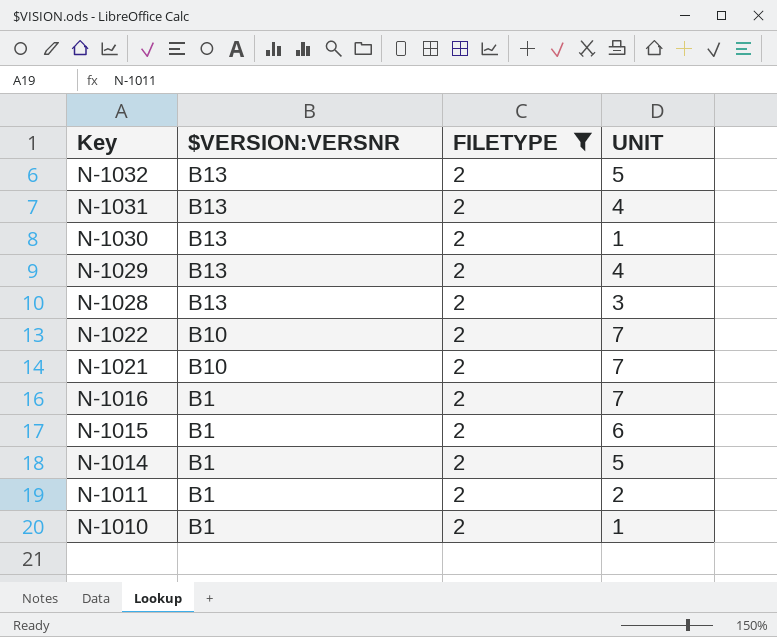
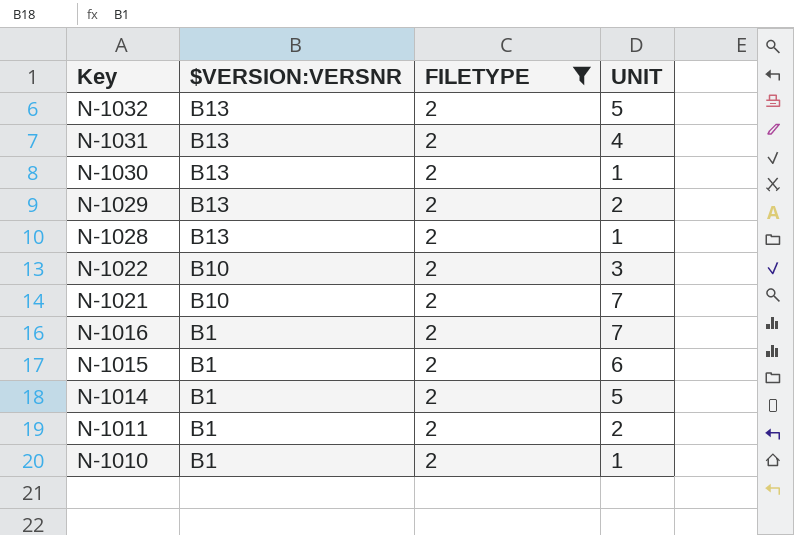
N-1029 | UNIT: 4 -> 2
N-1028 | UNIT: 3 -> 1
N-1022 | UNIT: 7 -> 3

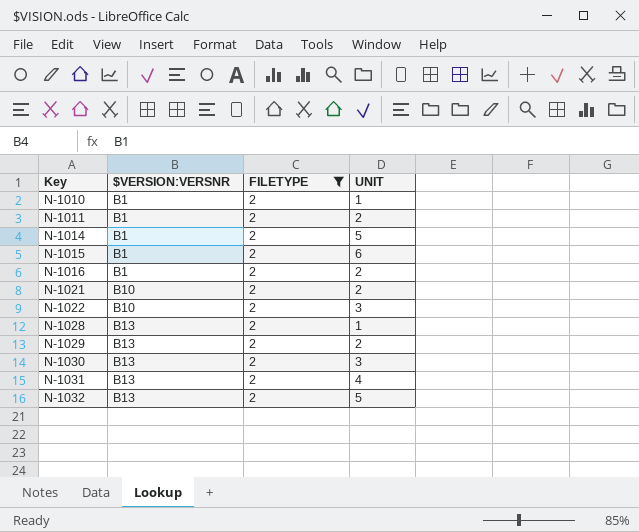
row order: Key descending -> Key ascending
N-1016 | UNIT: 7 -> 2
N-1021 | UNIT: 7 -> 2
N-1030 | UNIT: 1 -> 3

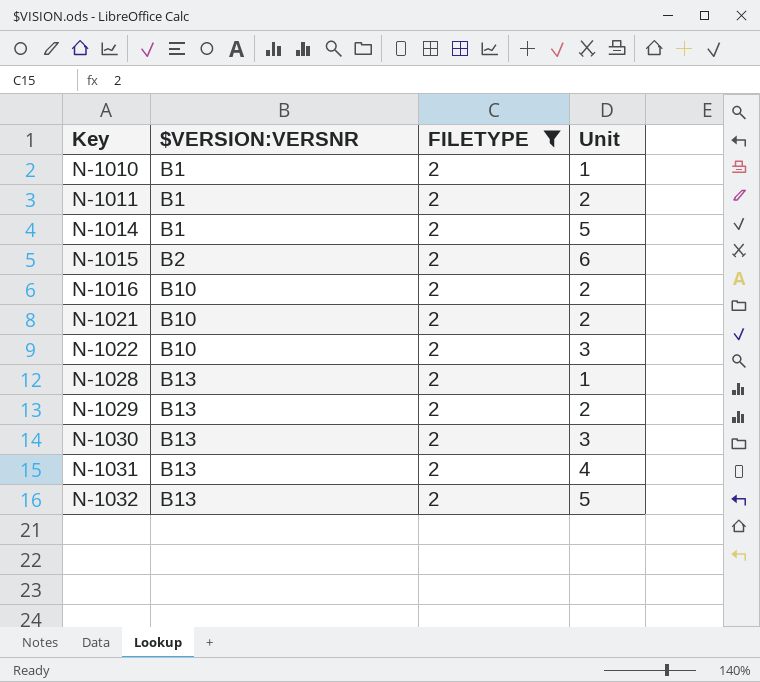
column name: UNIT -> Unit
N-1015 | $VERSION:VERSNR: B1 -> B2
N-1016 | $VERSION:VERSNR: B1 -> B10

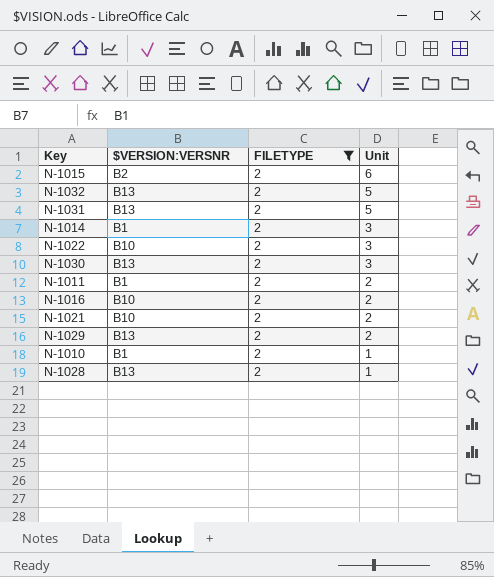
row order: Key ascending -> Unit descending
N-1031 | Unit: 4 -> 5
N-1014 | Unit: 5 -> 3

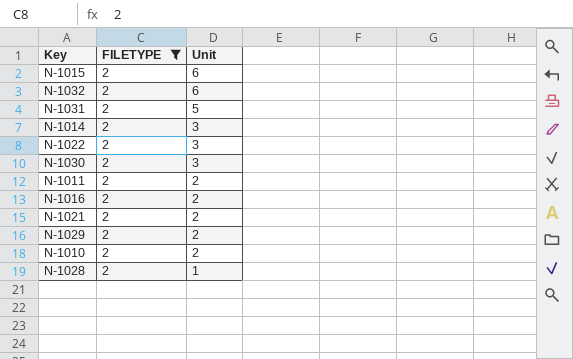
column $VERSION:VERSNR | position: 2 -> none
N-1032 | Unit: 5 -> 6
N-1010 | Unit: 1 -> 2

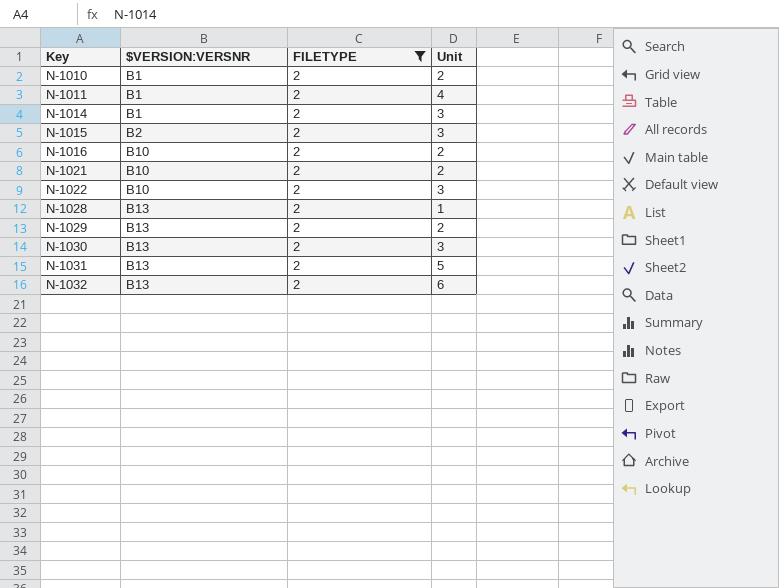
row order: Unit descending -> Key ascending
column $VERSION:VERSNR | position: none -> 2
N-1011 | Unit: 2 -> 4
N-1015 | Unit: 6 -> 3

